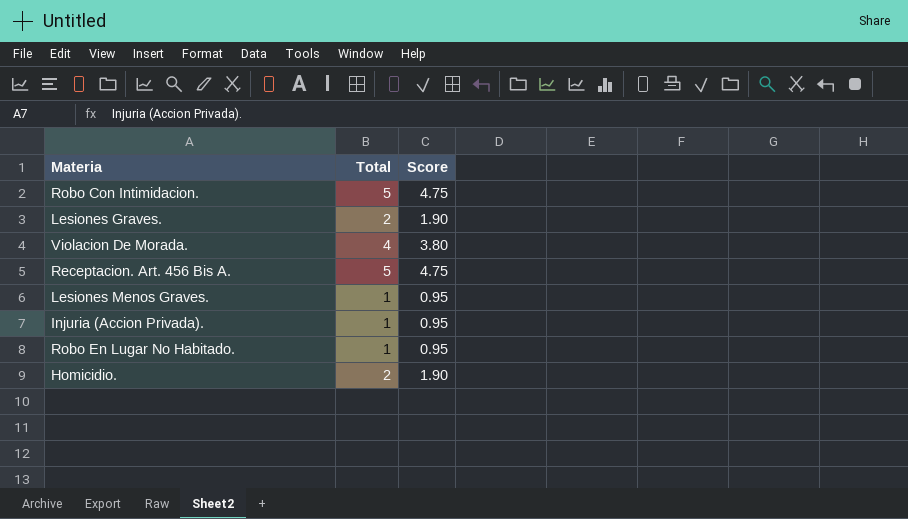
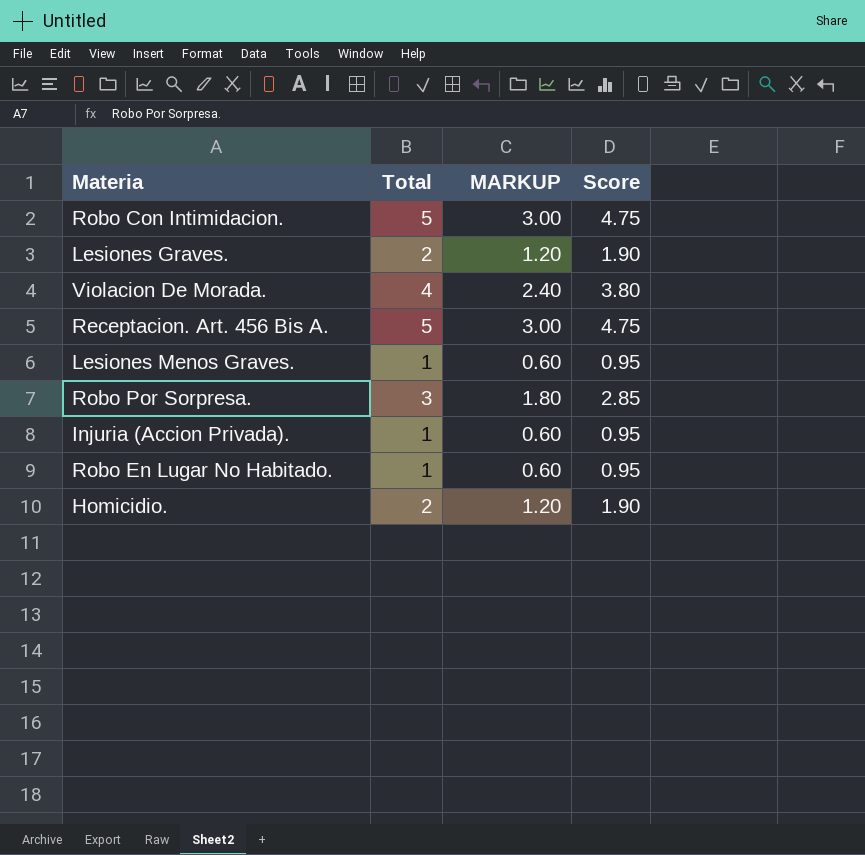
column MARKUP | formula: none -> [Total] * 0.6
row Robo Por Sorpresa.: none -> 3 | 1.80 | 2.85

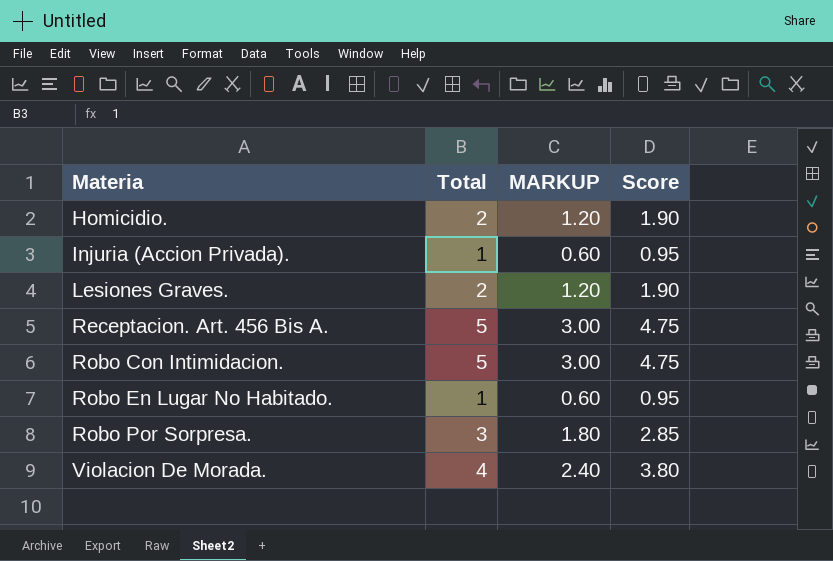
row order: none -> Materia ascending
row Lesiones Menos Graves.: 1 | 0.60 | 0.95 -> none

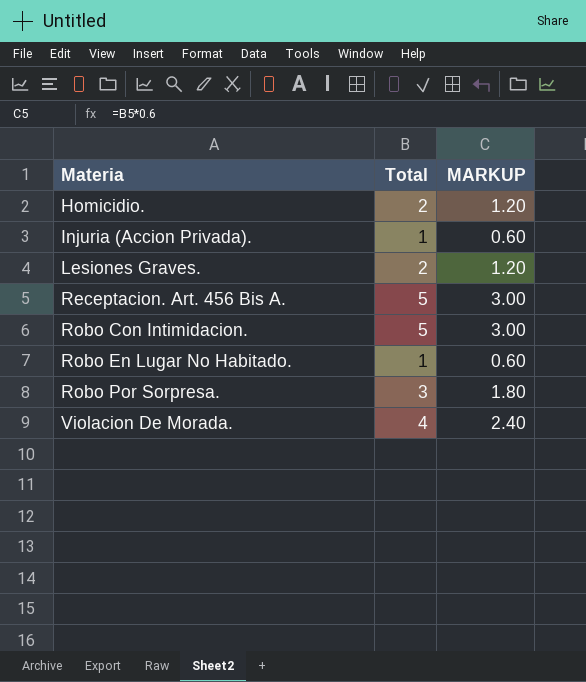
column Score | formula: [Total] * 0.95 -> none

